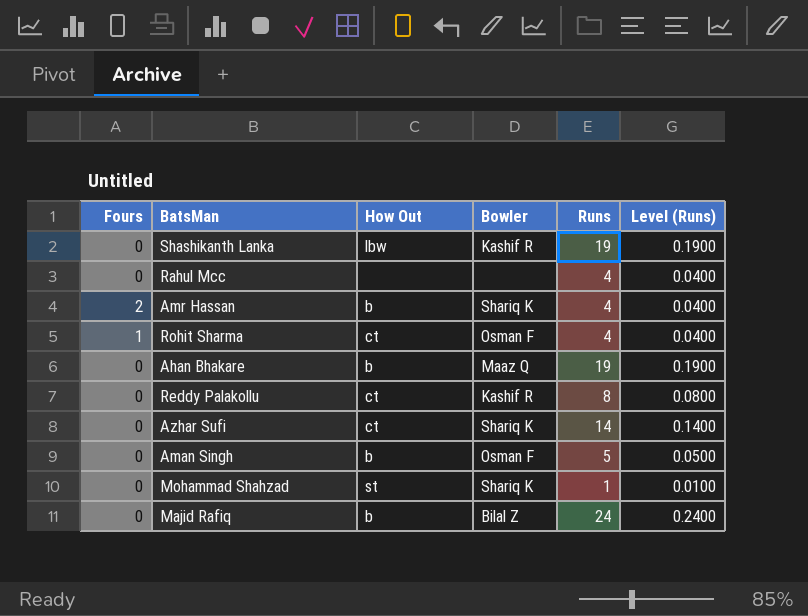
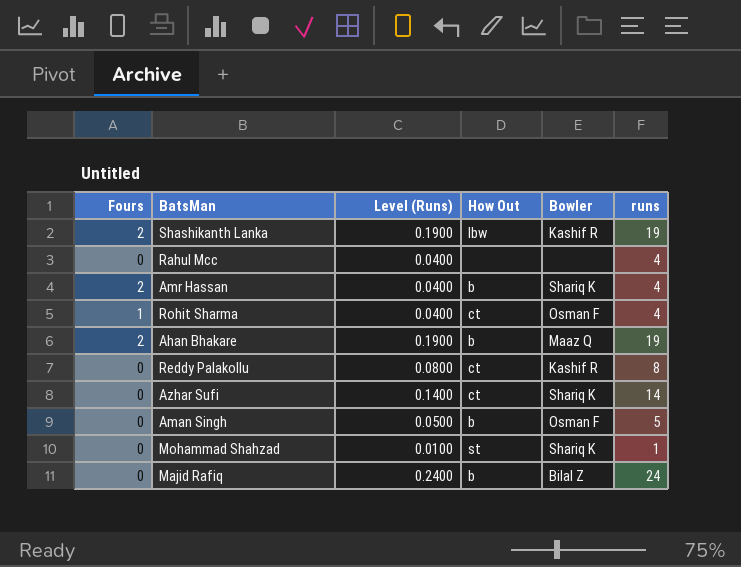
column Level (Runs) | position: 6 -> 3
column name: Runs -> runs
Shashikanth Lanka | Fours: 0 -> 2
Ahan Bhakare | Fours: 0 -> 2

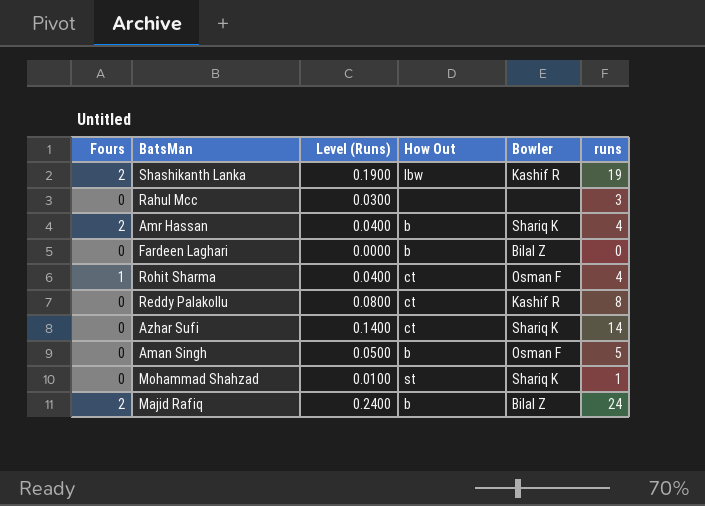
row Ahan Bhakare: 2 | 0.1900 | b | Maaz Q | 19 -> none
Rahul Mcc | Level (Runs): 0.0400 -> 0.0300
Rahul Mcc | runs: 4 -> 3
row Fardeen Laghari: none -> 0 | 0.0000 | b | Bilal Z | 0
Majid Rafiq | Fours: 0 -> 2

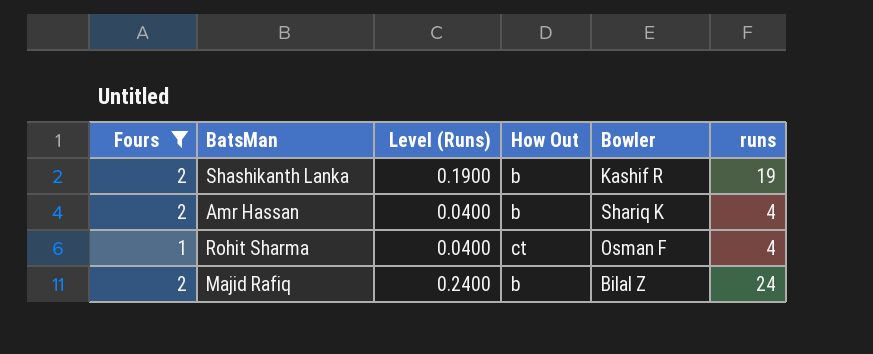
filter: none -> Fours != 0
Shashikanth Lanka | How Out: lbw -> b

